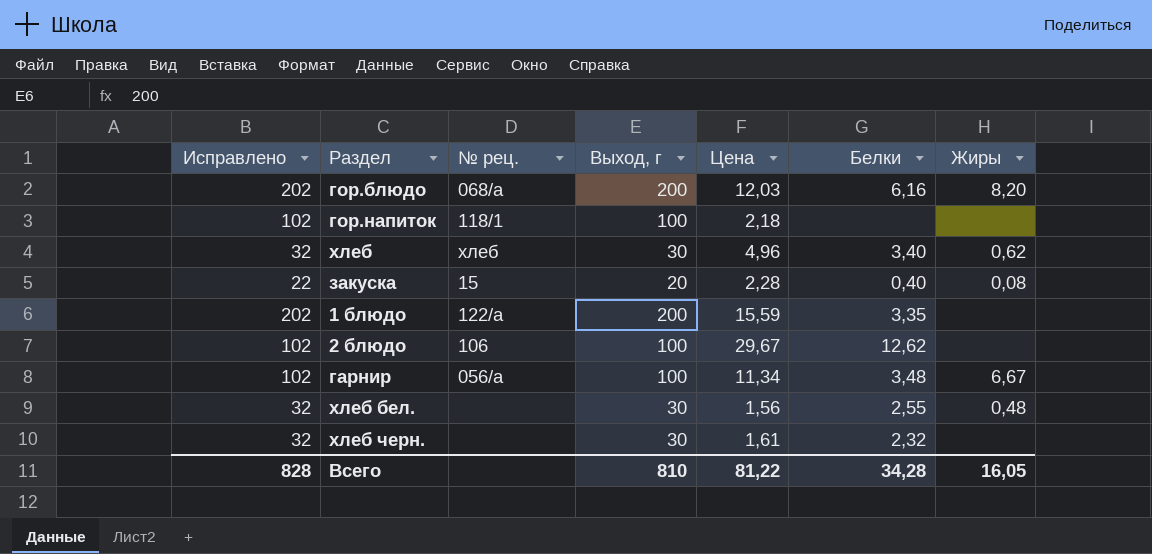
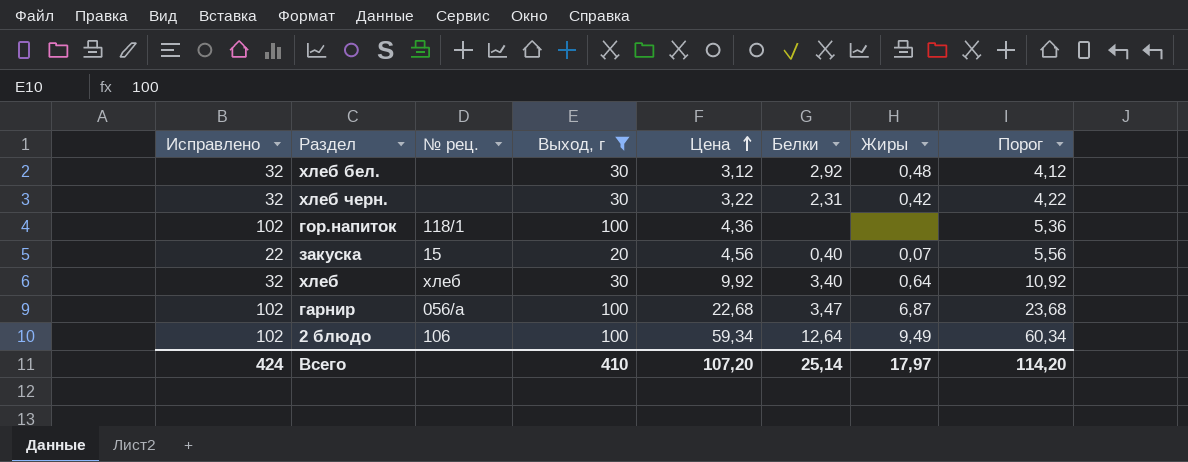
filter: none -> Выход, г != 200
row order: none -> Цена ascending
column Порог | formula: none -> [Цена] + 1
хлеб бел. | Цена: 1,56 -> 3,12
хлеб бел. | Белки: 2,55 -> 2,92
хлеб черн. | Цена: 1,61 -> 3,22
хлеб черн. | Белки: 2,32 -> 2,31
хлеб черн. | Жиры: none -> 0,42
гор.напиток | Цена: 2,18 -> 4,36
закуска | Цена: 2,28 -> 4,56
закуска | Жиры: 0,08 -> 0,07
хлеб | Цена: 4,96 -> 9,92
хлеб | Жиры: 0,62 -> 0,64
гарнир | Цена: 11,34 -> 22,68
гарнир | Белки: 3,48 -> 3,47
гарнир | Жиры: 6,67 -> 6,87
2 блюдо | Цена: 29,67 -> 59,34
2 блюдо | Белки: 12,62 -> 12,64
2 блюдо | Жиры: none -> 9,49
Всего | Исправлено: 828 -> 424
Всего | Выход, г: 810 -> 410
Всего | Цена: 81,22 -> 107,20
Всего | Белки: 34,28 -> 25,14
Всего | Жиры: 16,05 -> 17,97

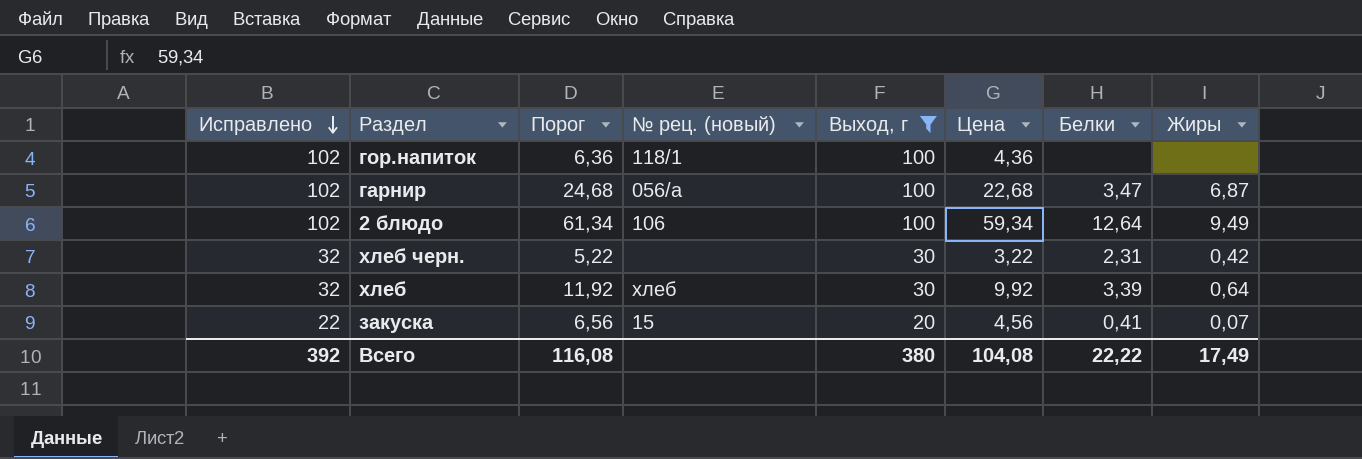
row order: Цена ascending -> Исправлено descending
column Порог | formula: [Цена] + 1 -> [Цена] + 2
column Порог | position: 8 -> 3
column name: № рец. -> № рец. (новый)
row хлеб бел.: 32 | none | 30 | 3,12 | 2,92 | 0,48 | 4,12 -> none
хлеб | Белки: 3,40 -> 3,39
закуска | Белки: 0,40 -> 0,41
Всего | Исправлено: 424 -> 392
Всего | Порог: 114,20 -> 116,08
Всего | Выход, г: 410 -> 380
Всего | Цена: 107,20 -> 104,08
Всего | Белки: 25,14 -> 22,22
Всего | Жиры: 17,97 -> 17,49

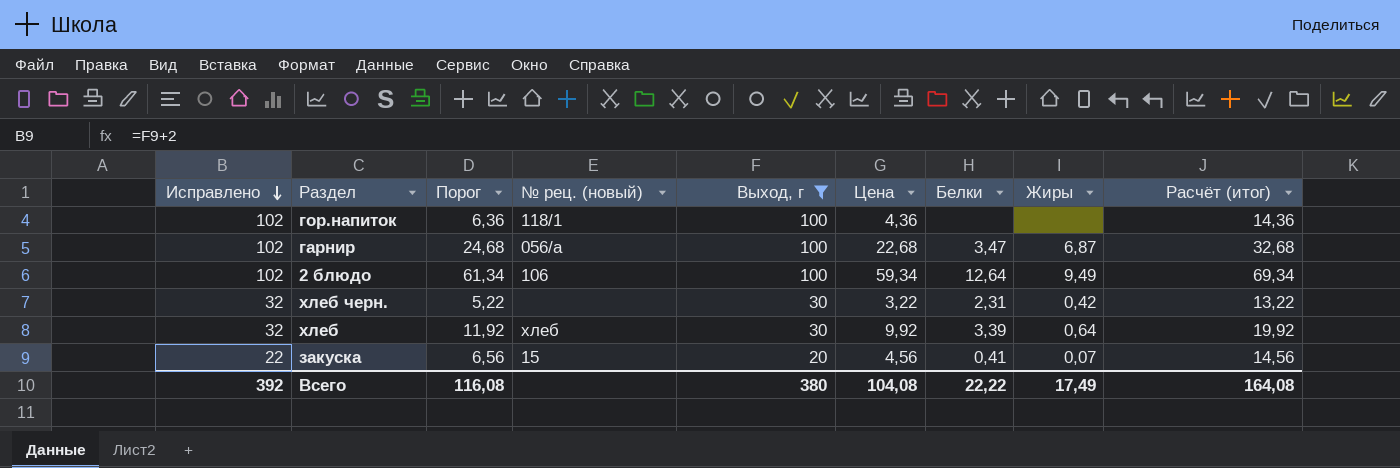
column Расчёт (итог) | formula: none -> [Цена] + 10

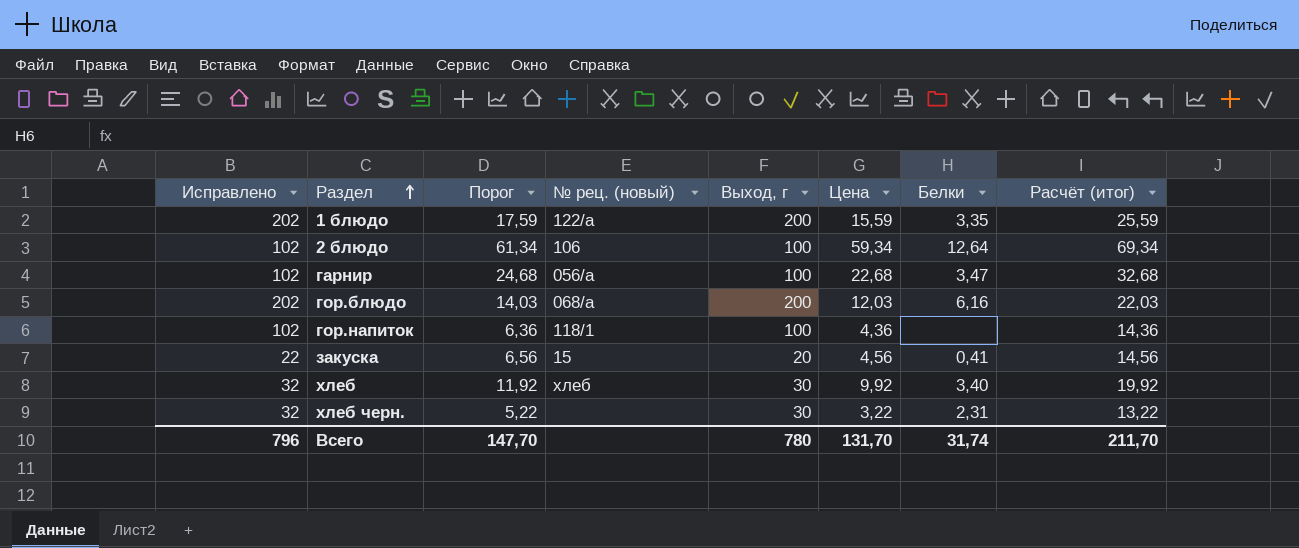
filter: Выход, г != 200 -> none
row order: Исправлено descending -> Раздел ascending
column Жиры | position: 8 -> none
хлеб | Белки: 3,39 -> 3,40
Всего | Исправлено: 392 -> 796
Всего | Порог: 116,08 -> 147,70
Всего | Выход, г: 380 -> 780
Всего | Цена: 104,08 -> 131,70
Всего | Белки: 22,22 -> 31,74
Всего | Расчёт (итог): 164,08 -> 211,70

